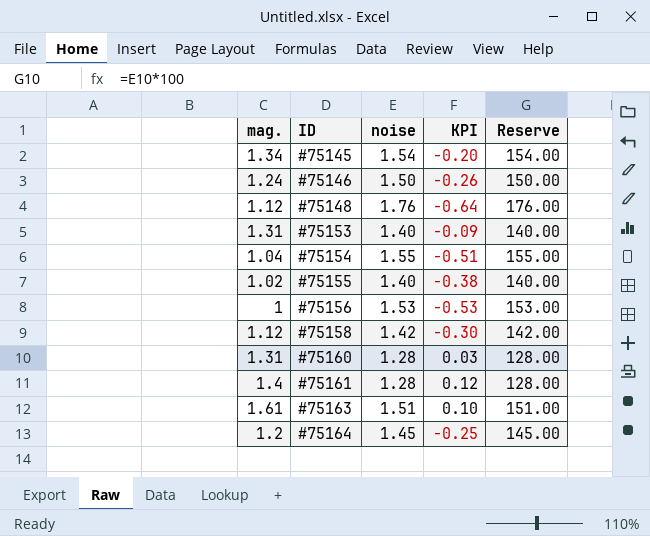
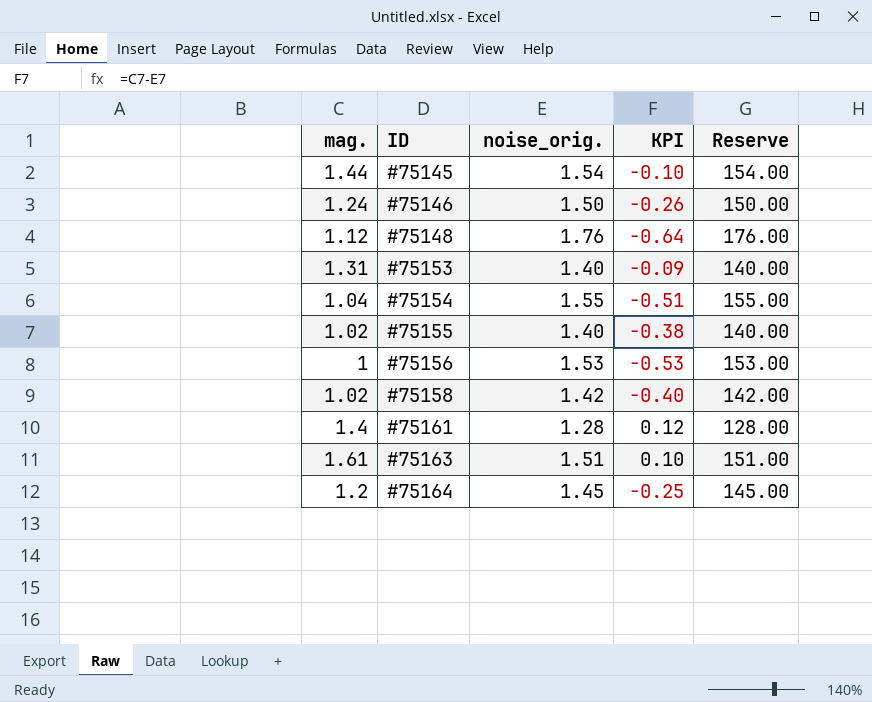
column name: noise -> noise_orig.
row #75160: 1.31 | 1.28 | 0.03 | 128.00 -> none
#75145 | mag.: 1.34 -> 1.44
#75145 | KPI: -0.20 -> -0.10
#75158 | mag.: 1.12 -> 1.02
#75158 | KPI: -0.30 -> -0.40

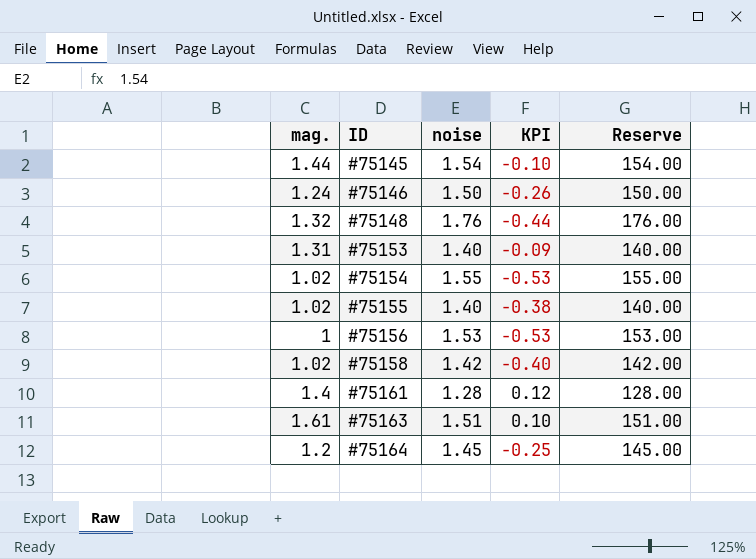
column name: noise_orig. -> noise
#75148 | mag.: 1.12 -> 1.32
#75148 | KPI: -0.64 -> -0.44
#75154 | mag.: 1.04 -> 1.02
#75154 | KPI: -0.51 -> -0.53

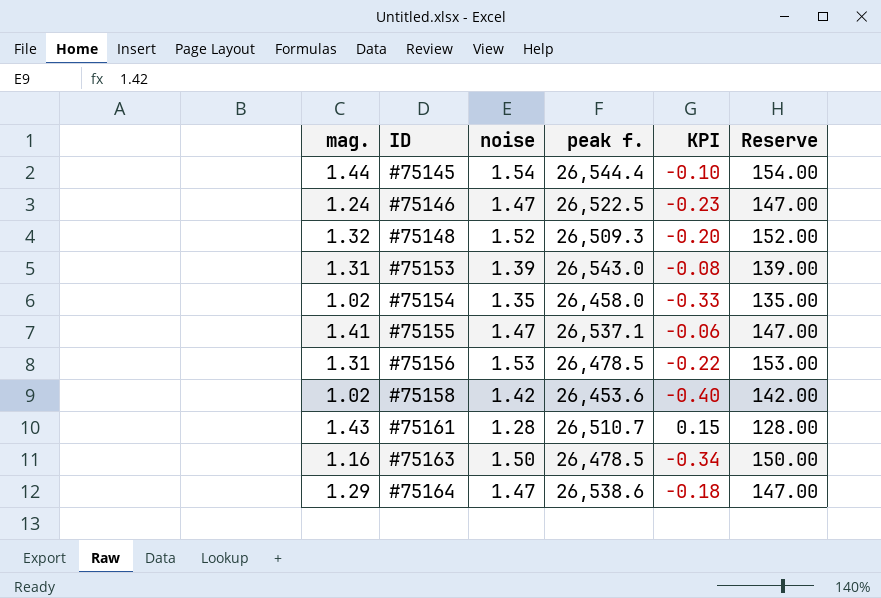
column peak f. | position: none -> 4
#75146 | noise: 1.50 -> 1.47
#75146 | KPI: -0.26 -> -0.23
#75146 | Reserve: 150.00 -> 147.00
#75148 | noise: 1.76 -> 1.52
#75148 | KPI: -0.44 -> -0.20
#75148 | Reserve: 176.00 -> 152.00
#75153 | noise: 1.40 -> 1.39
#75153 | KPI: -0.09 -> -0.08
#75153 | Reserve: 140.00 -> 139.00
#75154 | noise: 1.55 -> 1.35
#75154 | KPI: -0.53 -> -0.33
#75154 | Reserve: 155.00 -> 135.00
#75155 | mag.: 1.02 -> 1.41
#75155 | noise: 1.40 -> 1.47
#75155 | KPI: -0.38 -> -0.06
#75155 | Reserve: 140.00 -> 147.00
#75156 | mag.: 1 -> 1.31
#75156 | KPI: -0.53 -> -0.22
#75161 | mag.: 1.4 -> 1.43
#75161 | KPI: 0.12 -> 0.15
#75163 | mag.: 1.61 -> 1.16
#75163 | noise: 1.51 -> 1.50
#75163 | KPI: 0.10 -> -0.34
#75163 | Reserve: 151.00 -> 150.00
#75164 | mag.: 1.2 -> 1.29
#75164 | noise: 1.45 -> 1.47
#75164 | KPI: -0.25 -> -0.18
#75164 | Reserve: 145.00 -> 147.00

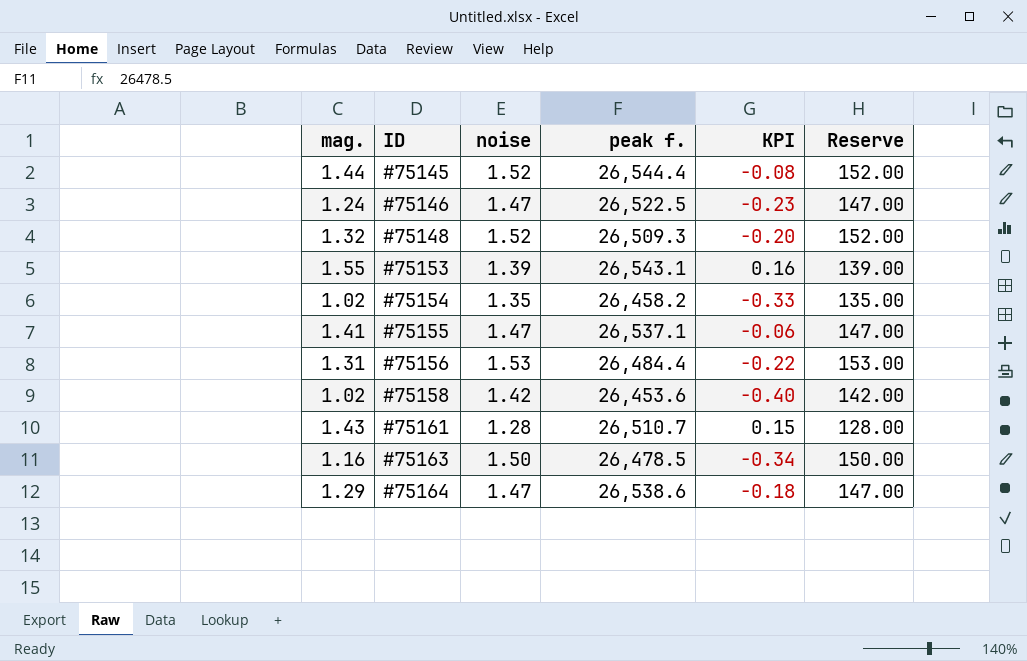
#75145 | noise: 1.54 -> 1.52
#75145 | KPI: -0.10 -> -0.08
#75145 | Reserve: 154.00 -> 152.00
#75153 | mag.: 1.31 -> 1.55
#75153 | peak f.: 26,543.0 -> 26,543.1
#75153 | KPI: -0.08 -> 0.16
#75154 | peak f.: 26,458.0 -> 26,458.2
#75156 | peak f.: 26,478.5 -> 26,484.4

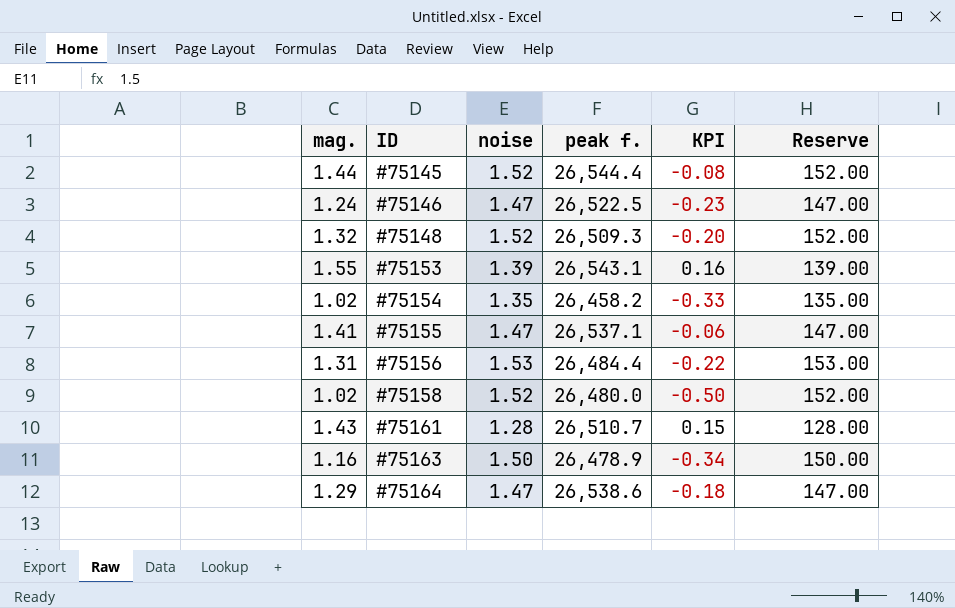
#75158 | noise: 1.42 -> 1.52
#75158 | peak f.: 26,453.6 -> 26,480.0
#75158 | KPI: -0.40 -> -0.50
#75158 | Reserve: 142.00 -> 152.00
#75163 | peak f.: 26,478.5 -> 26,478.9

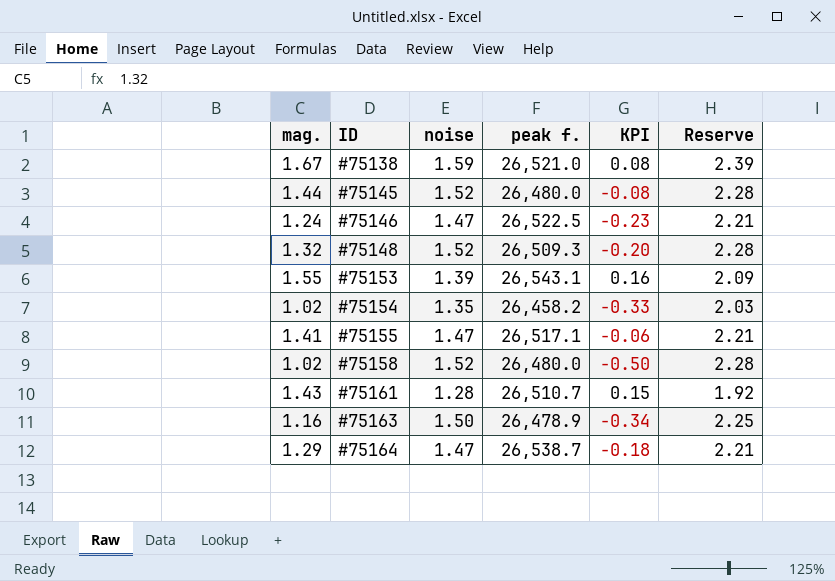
column Reserve | formula: [noise] * 100 -> [noise] * 1.5
row #75156: 1.31 | 1.53 | 26,484.4 | -0.22 | 153.00 -> none
row #75138: none -> 1.67 | 1.59 | 26,521.0 | 0.08 | 2.39
#75145 | peak f.: 26,544.4 -> 26,480.0
#75155 | peak f.: 26,537.1 -> 26,517.1
#75164 | peak f.: 26,538.6 -> 26,538.7

